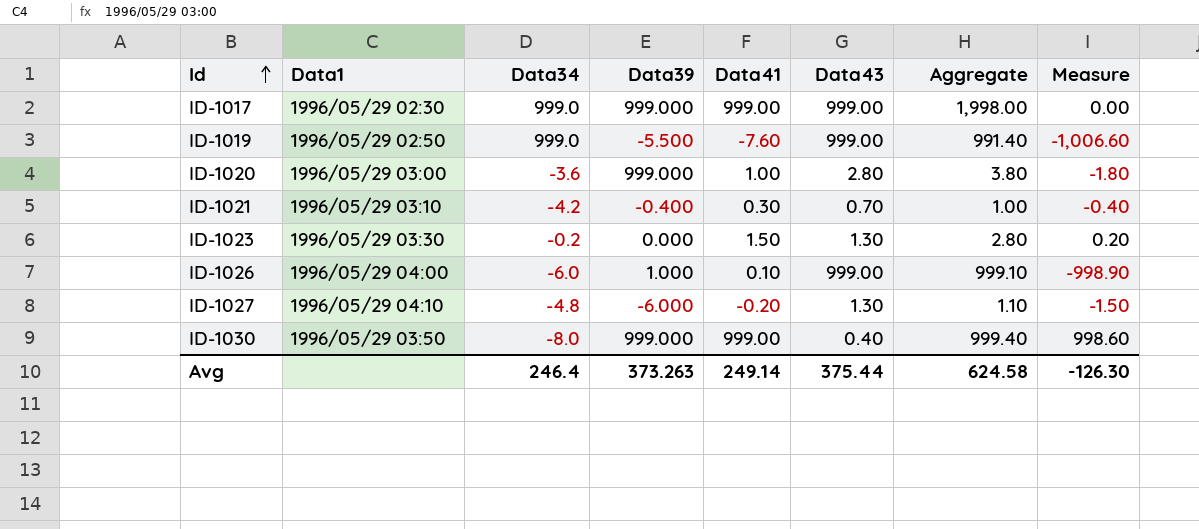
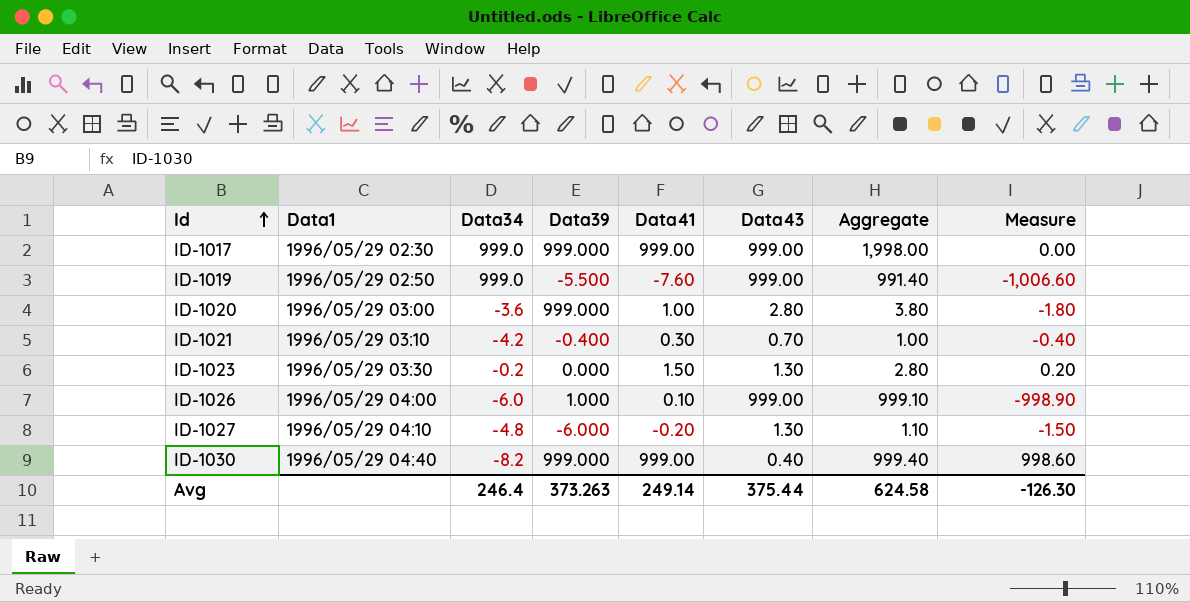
ID-1030 | Data1: 1996/05/29 03:50 -> 1996/05/29 04:40
ID-1030 | Data34: -8.0 -> -8.2

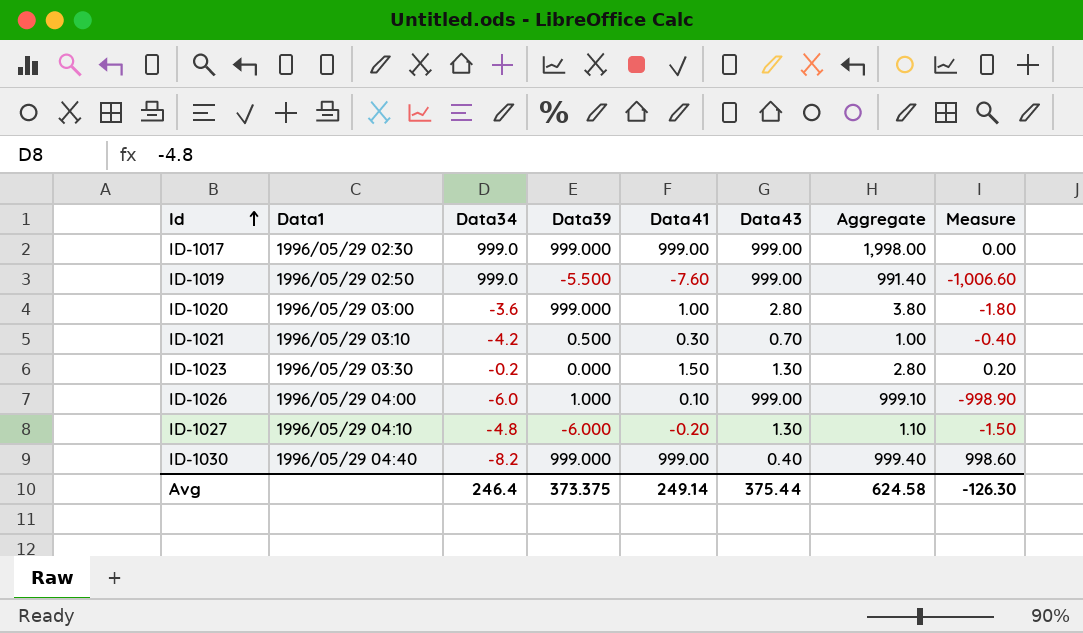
ID-1021 | Data39: -0.400 -> 0.500
Avg | Data39: 373.263 -> 373.375

